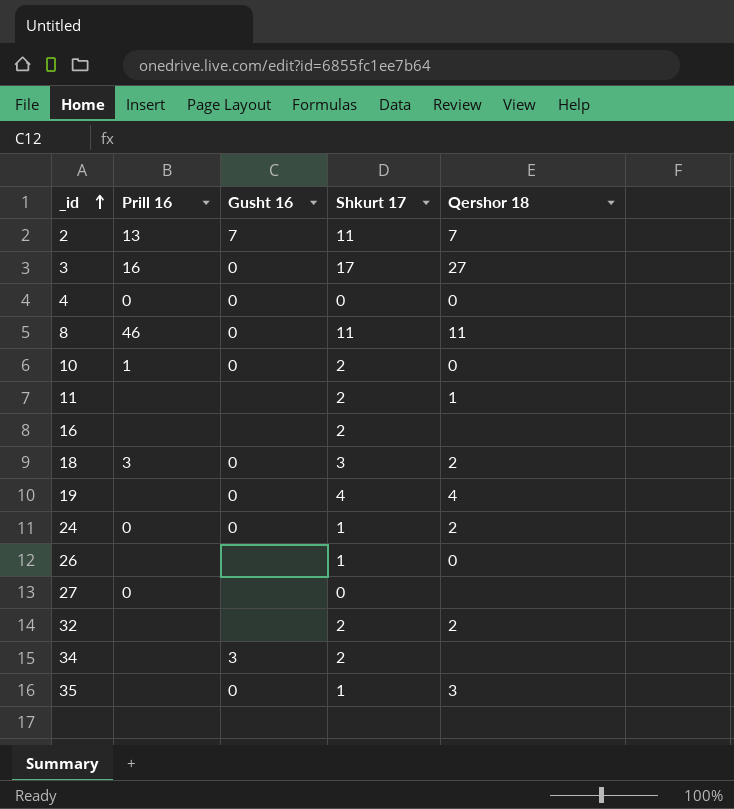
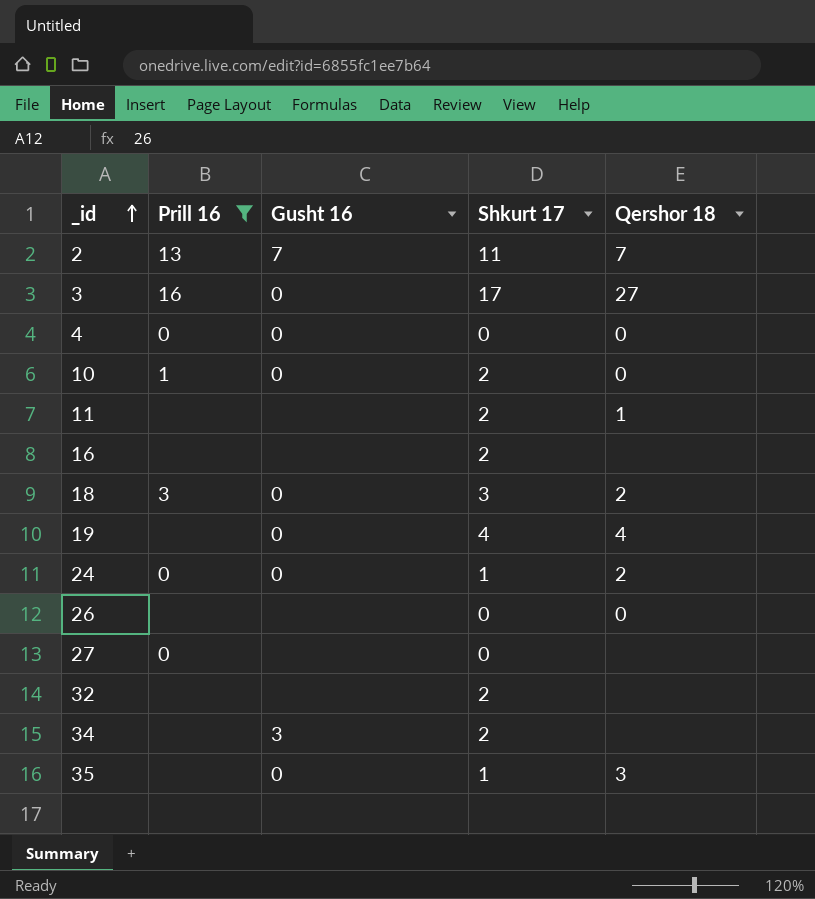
filter: none -> Prill 16 != 46
26 | Shkurt 17: 1 -> 0
32 | Qershor 18: 2 -> none

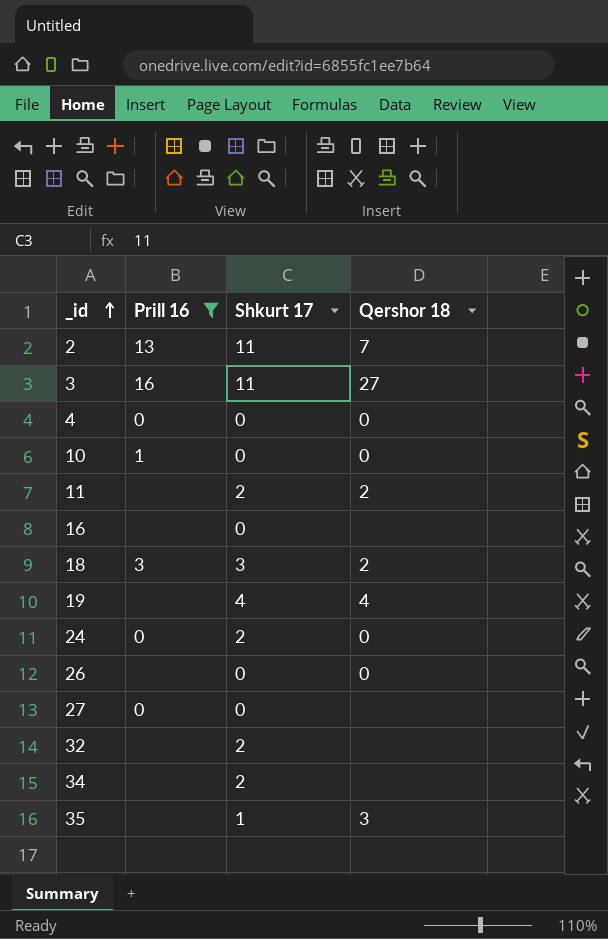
column Gusht 16 | position: 3 -> none
3 | Shkurt 17: 17 -> 11
10 | Shkurt 17: 2 -> 0
11 | Qershor 18: 1 -> 2
16 | Shkurt 17: 2 -> 0
24 | Shkurt 17: 1 -> 2
24 | Qershor 18: 2 -> 0

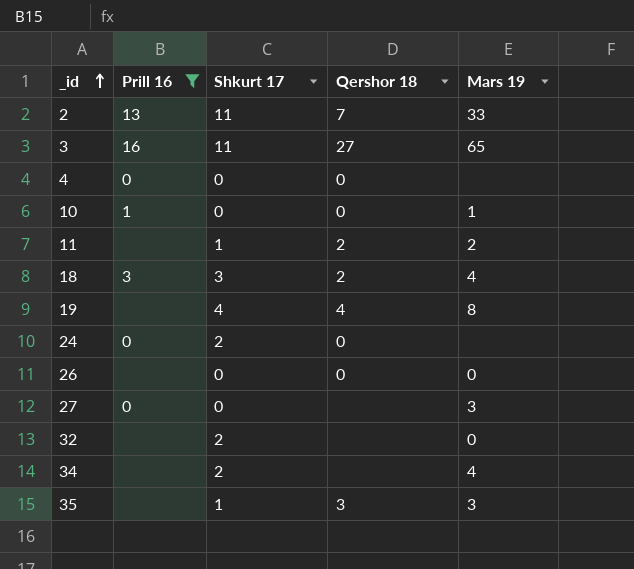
column Mars 19 | position: none -> 5
row 16: none | 0 | none -> none
11 | Shkurt 17: 2 -> 1

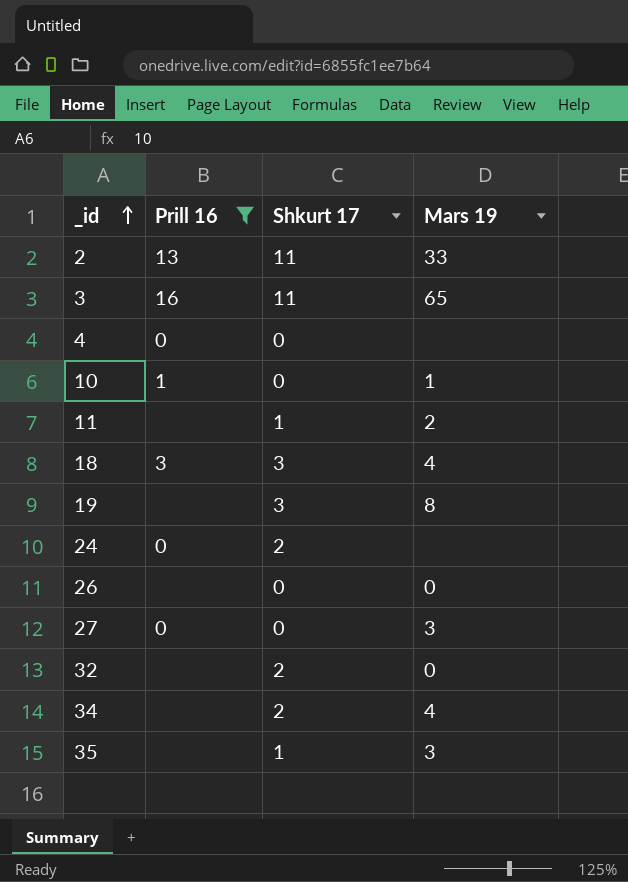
column Qershor 18 | position: 4 -> none
19 | Shkurt 17: 4 -> 3

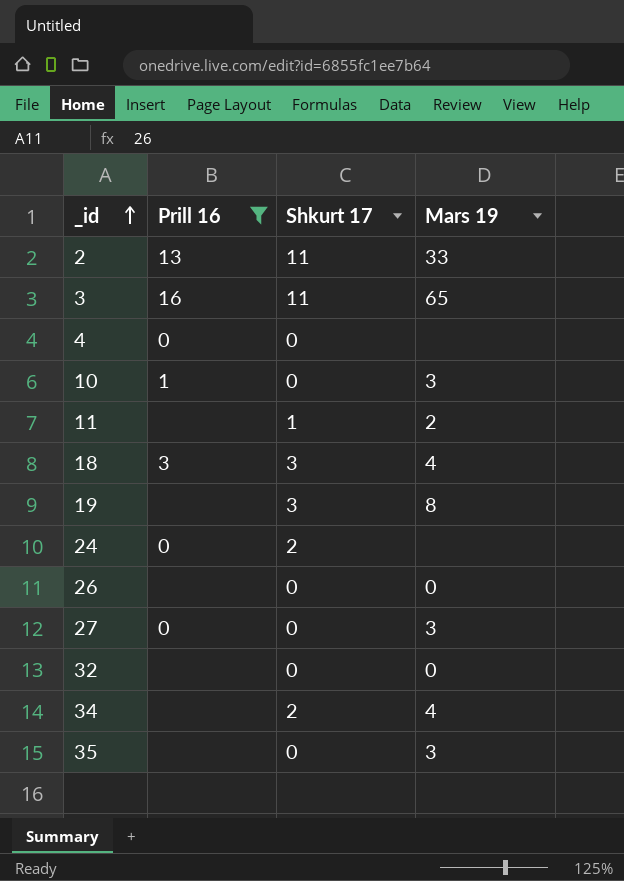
10 | Mars 19: 1 -> 3
32 | Shkurt 17: 2 -> 0
35 | Shkurt 17: 1 -> 0

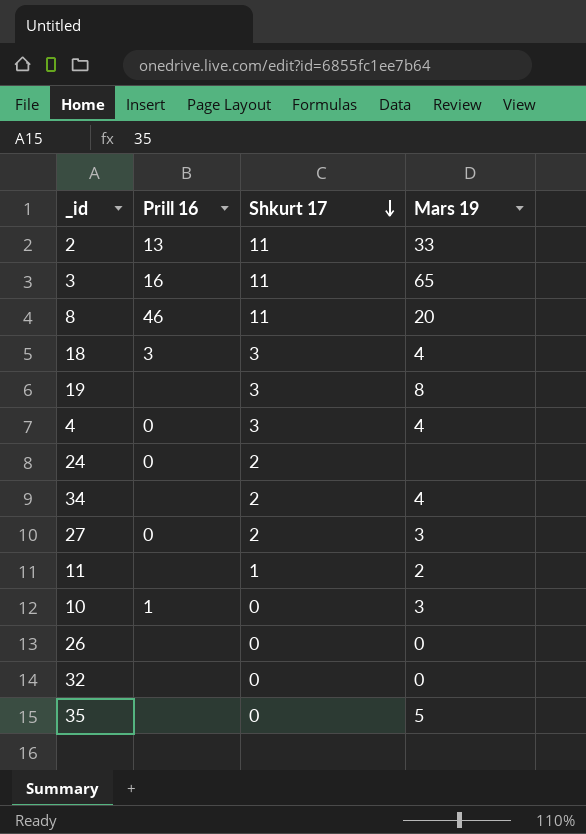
filter: Prill 16 != 46 -> none
row order: _id ascending -> Shkurt 17 descending
4 | Shkurt 17: 0 -> 3
4 | Mars 19: none -> 4
27 | Shkurt 17: 0 -> 2
35 | Mars 19: 3 -> 5

